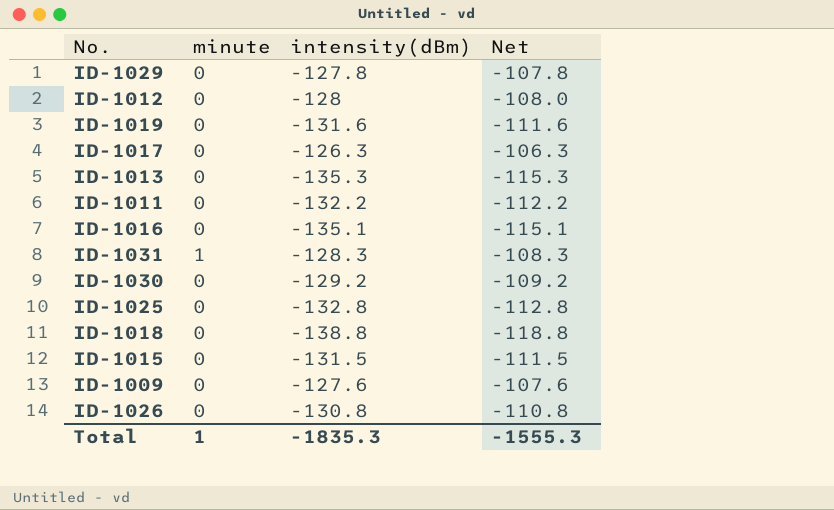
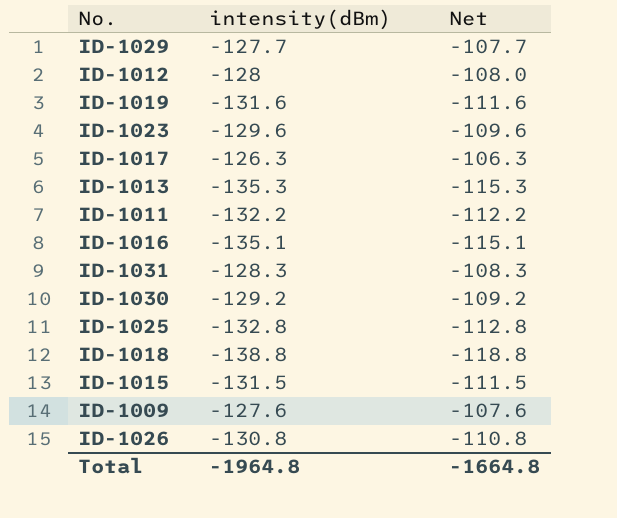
column minute | position: 2 -> none
ID-1029 | intensity(dBm): -127.8 -> -127.7
ID-1029 | Net: -107.8 -> -107.7
row ID-1023: none -> -129.6 | -109.6
Total | intensity(dBm): -1835.3 -> -1964.8
Total | Net: -1555.3 -> -1664.8

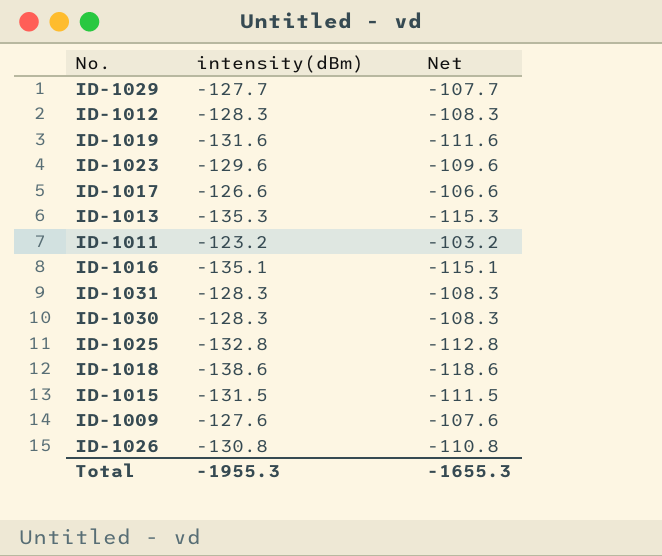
ID-1012 | intensity(dBm): -128 -> -128.3
ID-1012 | Net: -108.0 -> -108.3
ID-1017 | intensity(dBm): -126.3 -> -126.6
ID-1017 | Net: -106.3 -> -106.6
ID-1011 | intensity(dBm): -132.2 -> -123.2
ID-1011 | Net: -112.2 -> -103.2
ID-1030 | intensity(dBm): -129.2 -> -128.3
ID-1030 | Net: -109.2 -> -108.3
ID-1018 | intensity(dBm): -138.8 -> -138.6
ID-1018 | Net: -118.8 -> -118.6
Total | intensity(dBm): -1964.8 -> -1955.3
Total | Net: -1664.8 -> -1655.3

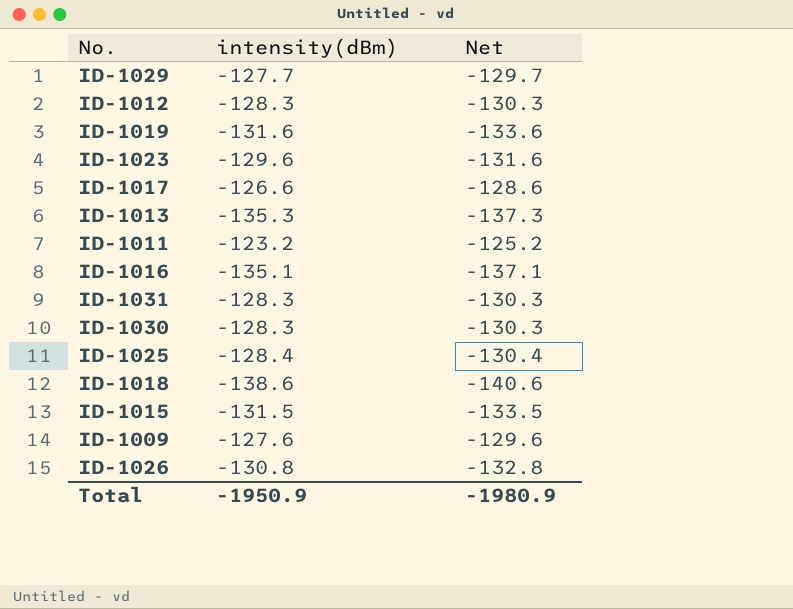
column Net | formula: [intensity(dBm)] + 20 -> [intensity(dBm)] - 2
ID-1025 | intensity(dBm): -132.8 -> -128.4
Total | intensity(dBm): -1955.3 -> -1950.9
Total | Net: -1655.3 -> -1980.9

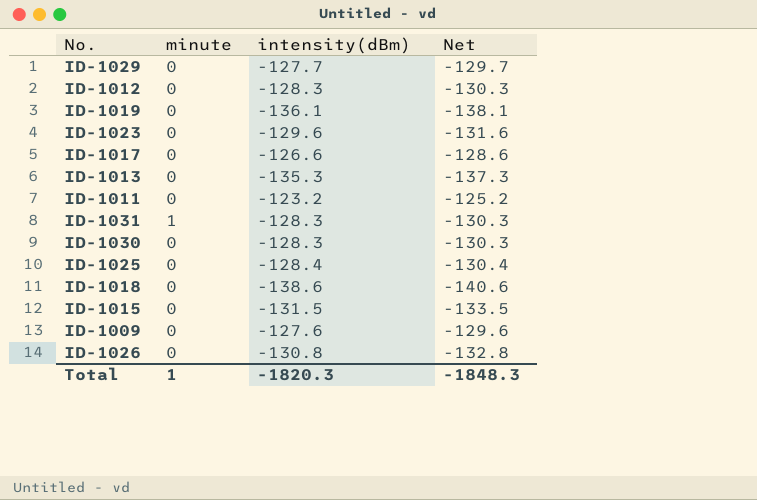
column minute | position: none -> 2
row ID-1016: -135.1 | -137.1 -> none
ID-1019 | intensity(dBm): -131.6 -> -136.1
ID-1019 | Net: -133.6 -> -138.1
Total | intensity(dBm): -1950.9 -> -1820.3
Total | Net: -1980.9 -> -1848.3

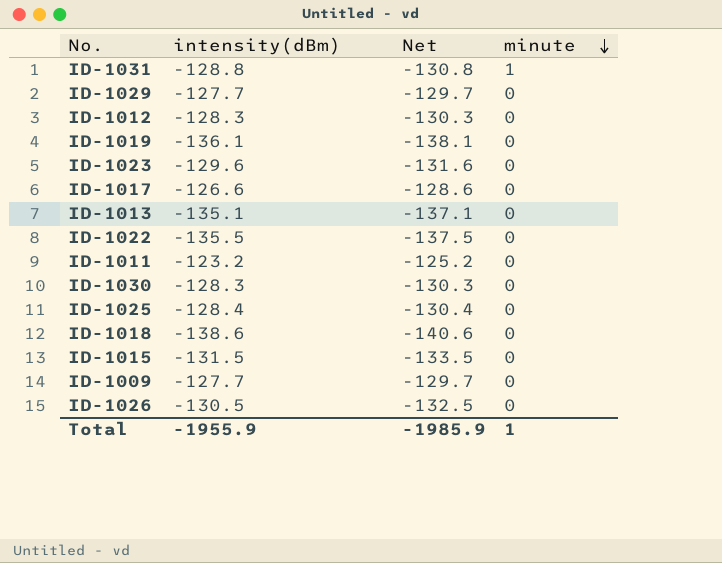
row order: none -> minute descending
column minute | position: 2 -> 4
ID-1031 | intensity(dBm): -128.3 -> -128.8
ID-1031 | Net: -130.3 -> -130.8
ID-1013 | intensity(dBm): -135.3 -> -135.1
ID-1013 | Net: -137.3 -> -137.1
row ID-1022: none -> -135.5 | -137.5 | 0
ID-1009 | intensity(dBm): -127.6 -> -127.7
ID-1009 | Net: -129.6 -> -129.7
ID-1026 | intensity(dBm): -130.8 -> -130.5
ID-1026 | Net: -132.8 -> -132.5
Total | intensity(dBm): -1820.3 -> -1955.9
Total | Net: -1848.3 -> -1985.9

